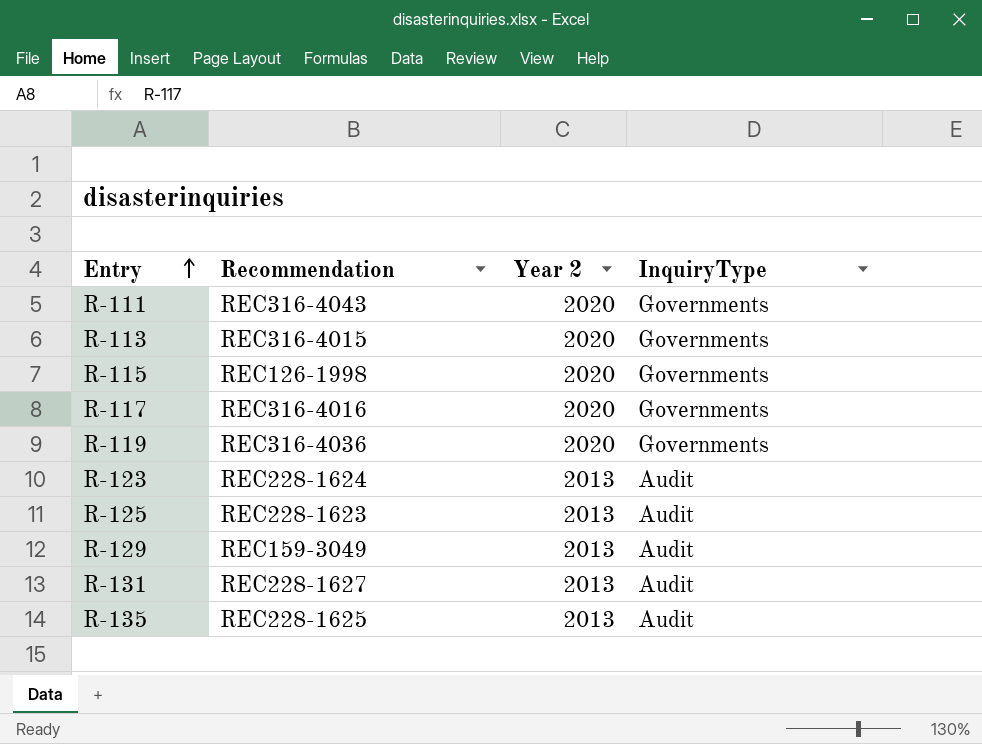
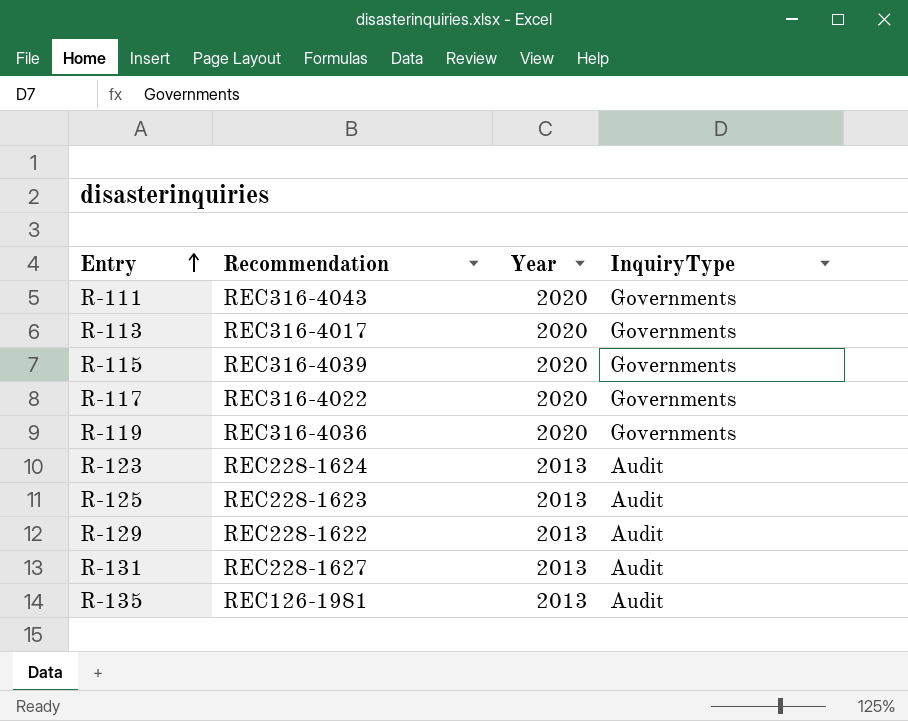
column name: Year 2 -> Year
R-113 | Recommendation: REC316-4015 -> REC316-4017
R-115 | Recommendation: REC126-1998 -> REC316-4039
R-117 | Recommendation: REC316-4016 -> REC316-4022
R-129 | Recommendation: REC159-3049 -> REC228-1622
R-135 | Recommendation: REC228-1625 -> REC126-1981

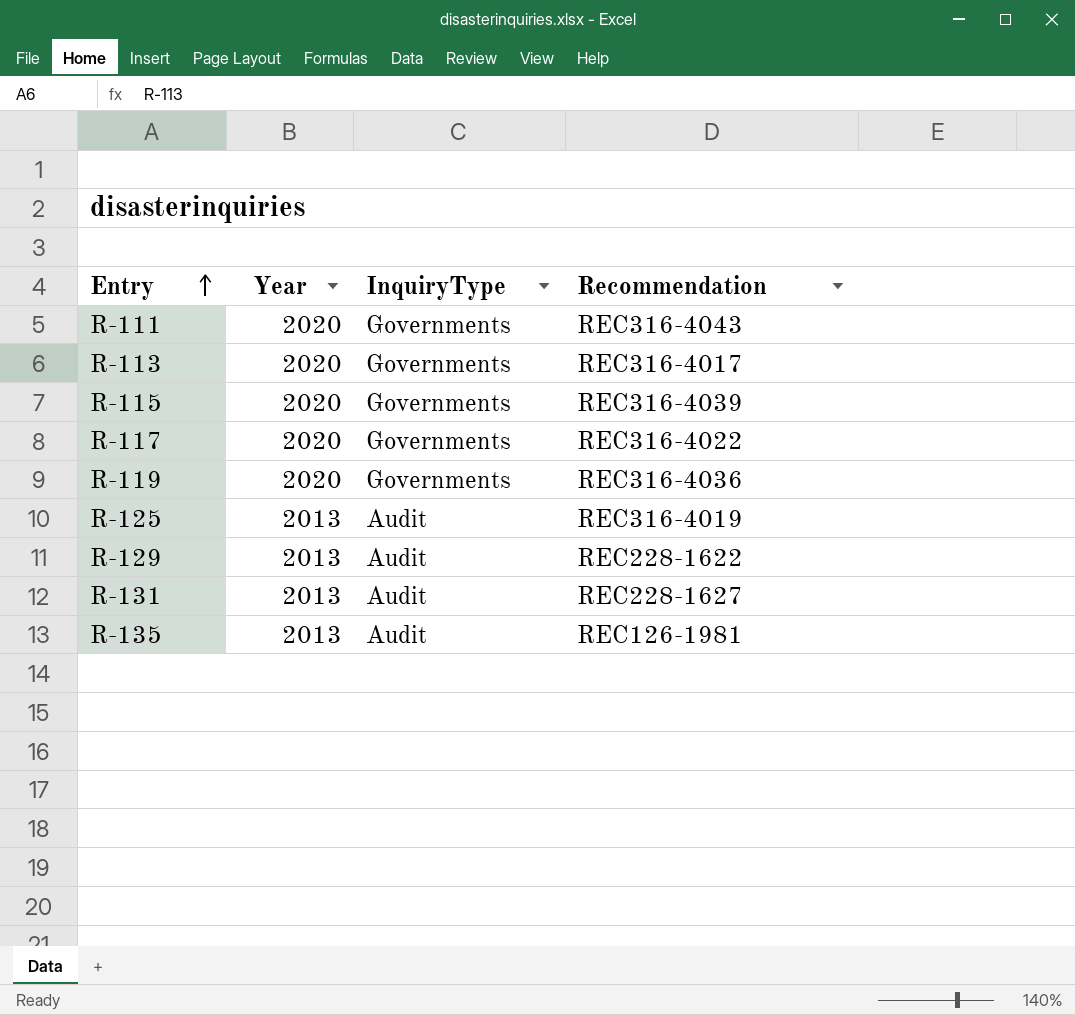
column Recommendation | position: 2 -> 4
row R-123: REC228-1624 | 2013 | Audit -> none
R-125 | Recommendation: REC228-1623 -> REC316-4019

